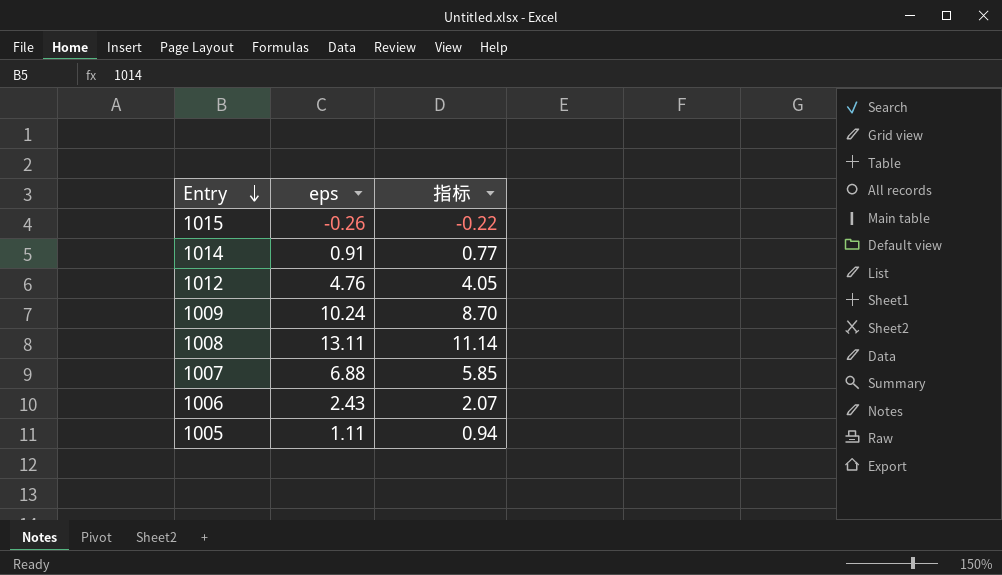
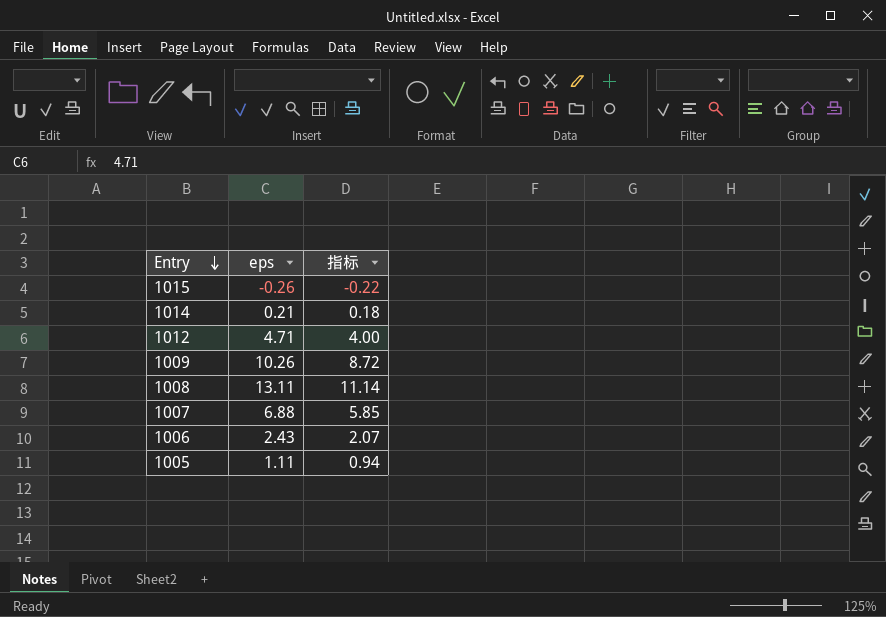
1014 | eps: 0.91 -> 0.21
1014 | 指标: 0.77 -> 0.18
1012 | eps: 4.76 -> 4.71
1012 | 指标: 4.05 -> 4.00
1009 | eps: 10.24 -> 10.26
1009 | 指标: 8.70 -> 8.72

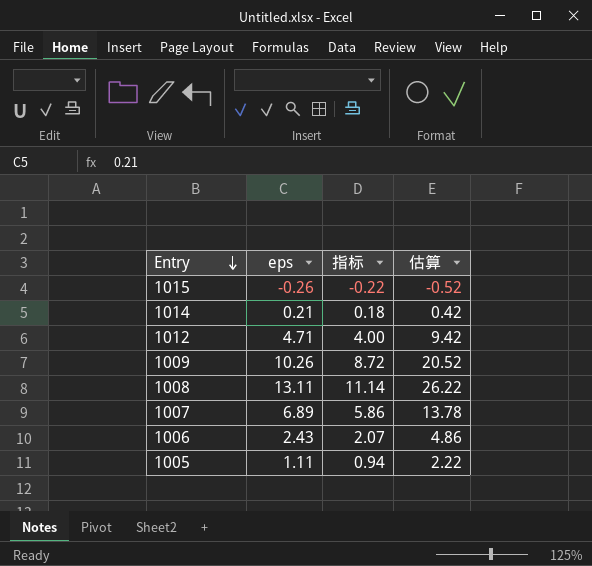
column 估算 | formula: none -> [eps] * 2
1007 | eps: 6.88 -> 6.89
1007 | 指标: 5.85 -> 5.86

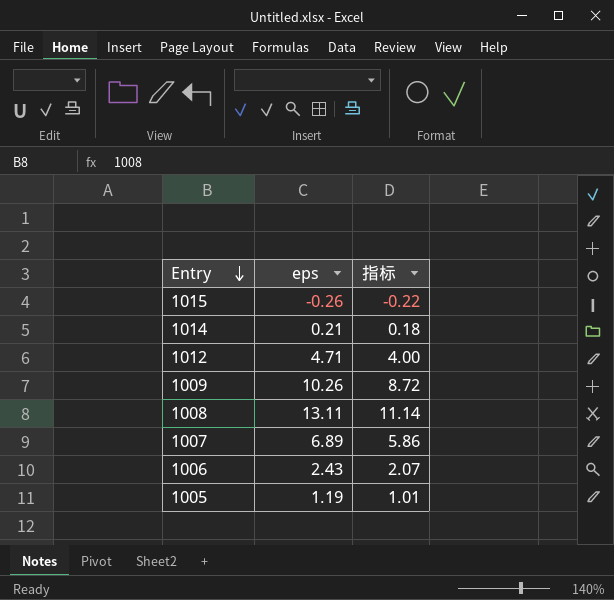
column 估算 | formula: [eps] * 2 -> none
1005 | eps: 1.11 -> 1.19
1005 | 指标: 0.94 -> 1.01

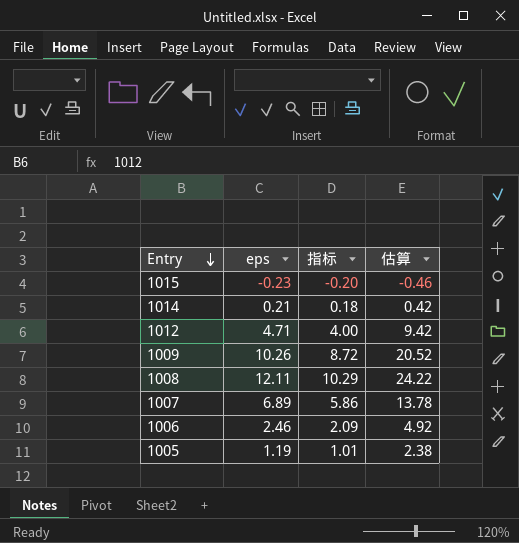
column 估算 | formula: none -> [eps] * 2
1015 | eps: -0.26 -> -0.23
1015 | 指标: -0.22 -> -0.20
1008 | eps: 13.11 -> 12.11
1008 | 指标: 11.14 -> 10.29
1006 | eps: 2.43 -> 2.46
1006 | 指标: 2.07 -> 2.09

